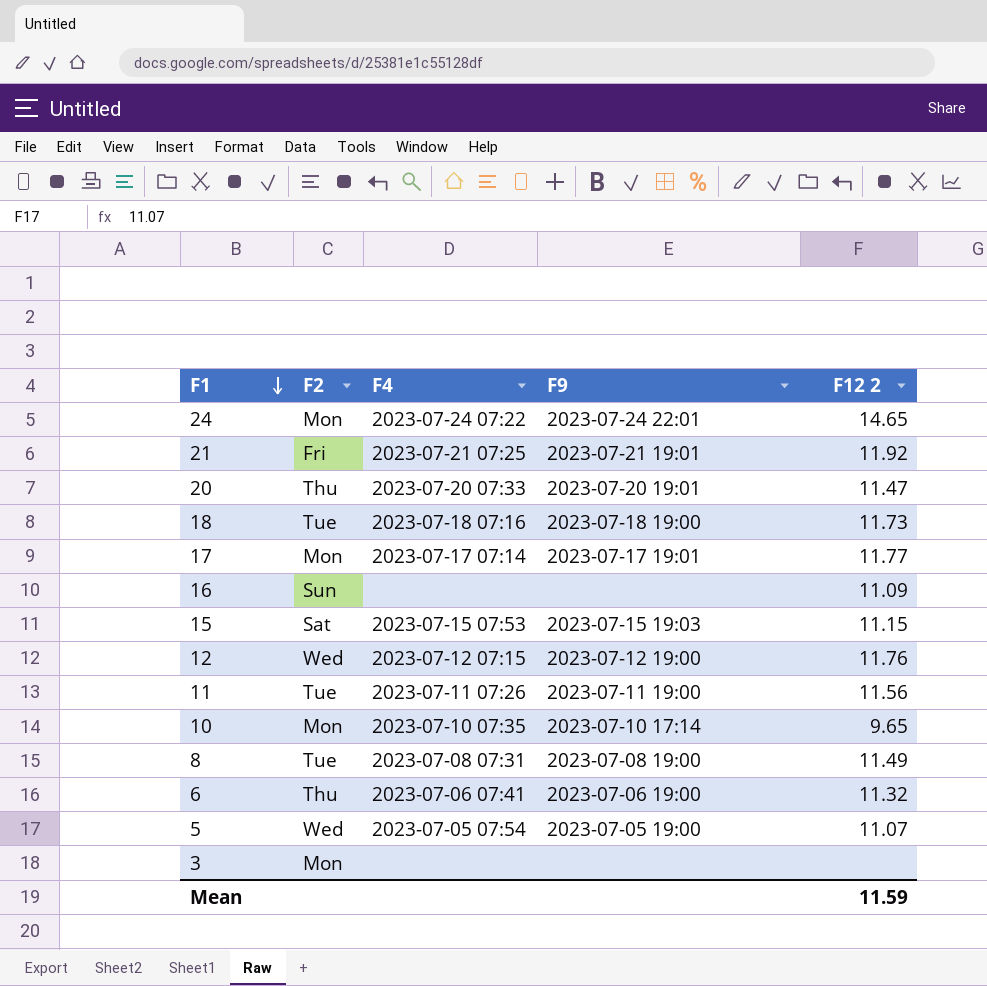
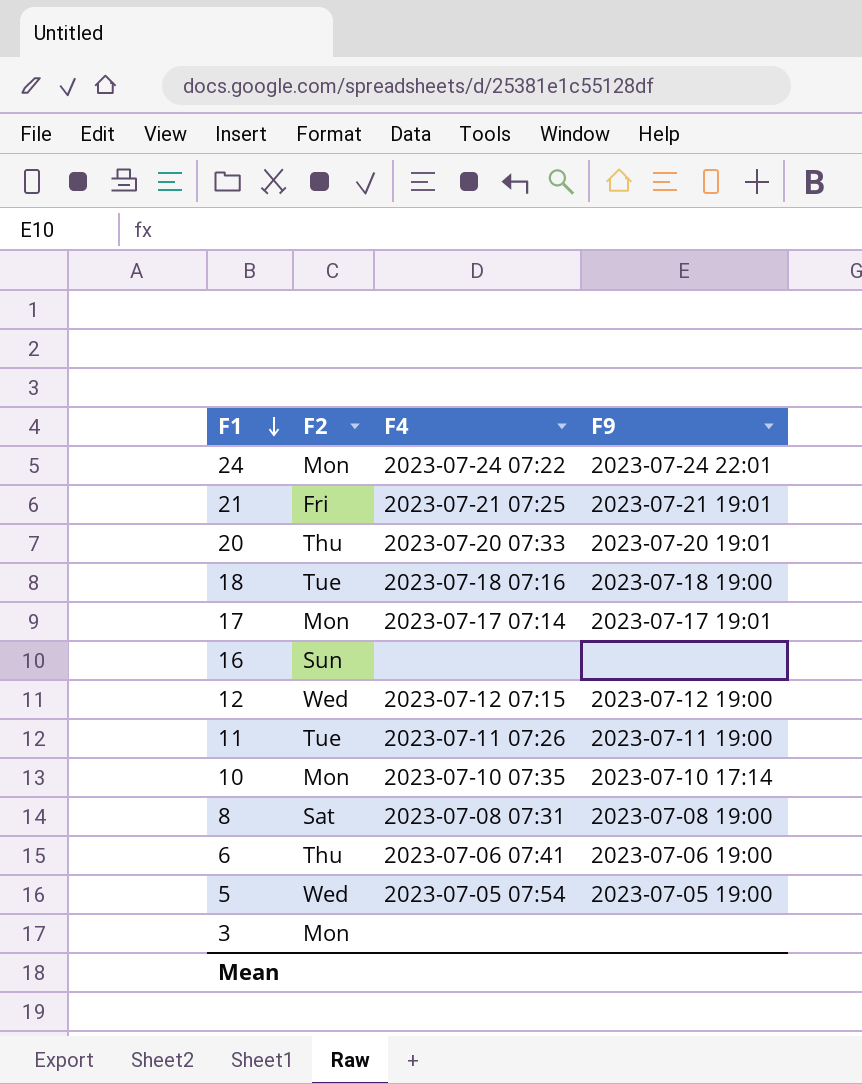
column F12 2 | position: 5 -> none
row 15: Sat | 2023-07-15 07:53 | 2023-07-15 19:03 | 11.15 -> none
8 | F2: Tue -> Sat

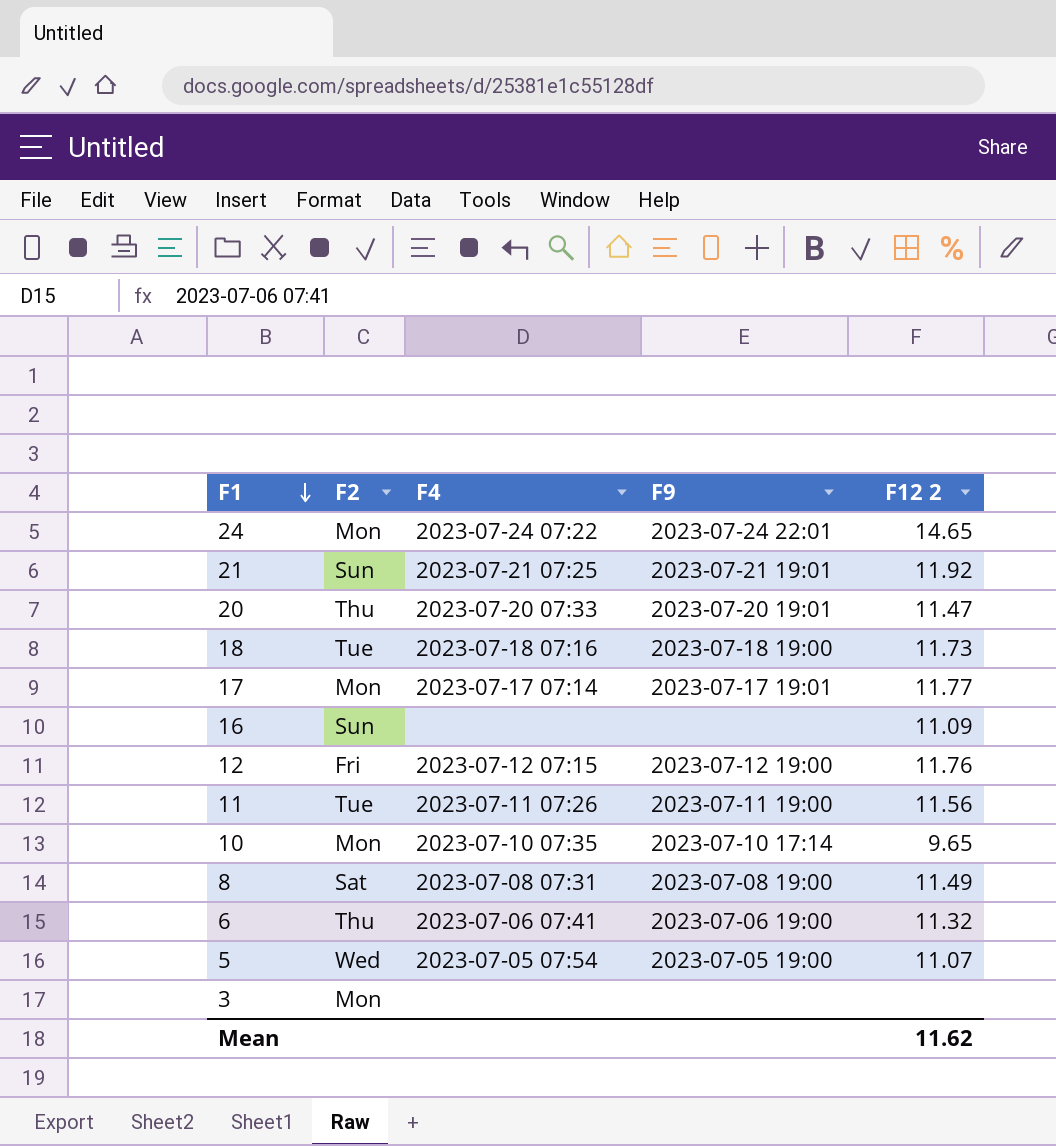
column F12 2 | position: none -> 5
21 | F2: Fri -> Sun
12 | F2: Wed -> Fri

